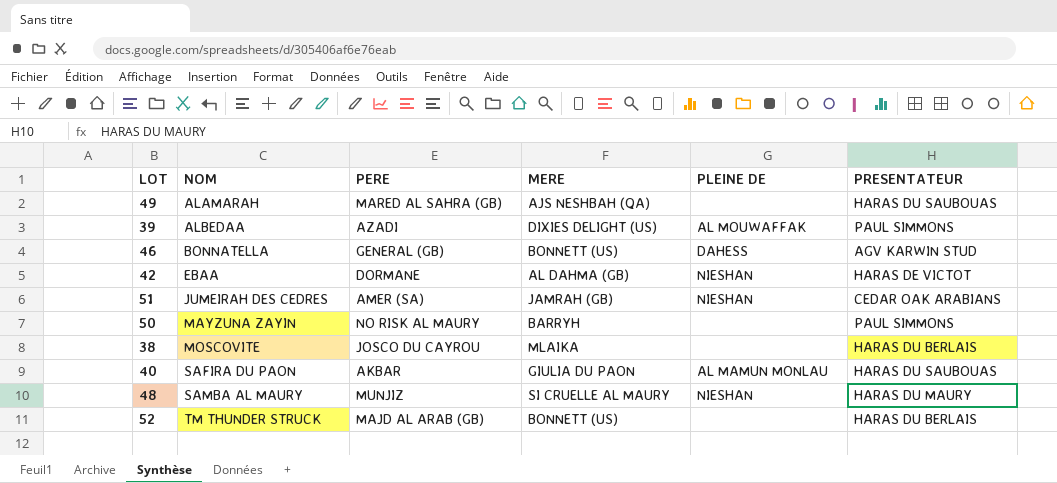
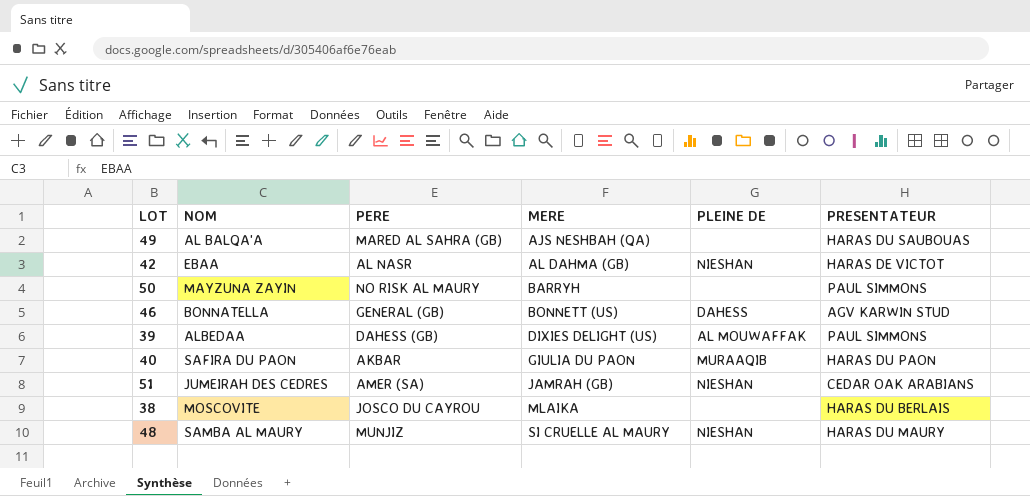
row order: NOM ascending -> MERE ascending
row 52: TM THUNDER STRUCK | MAJD AL ARAB (GB) | BONNETT (US) | none | HARAS DU BERLAIS -> none
49 | NOM: ALAMARAH -> AL BALQA'A
42 | PERE: DORMANE -> AL NASR
39 | PERE: AZADI -> DAHESS (GB)
40 | PLEINE DE: AL MAMUN MONLAU -> MURAAQIB
40 | PRESENTATEUR: HARAS DU SAUBOUAS -> HARAS DU PAON

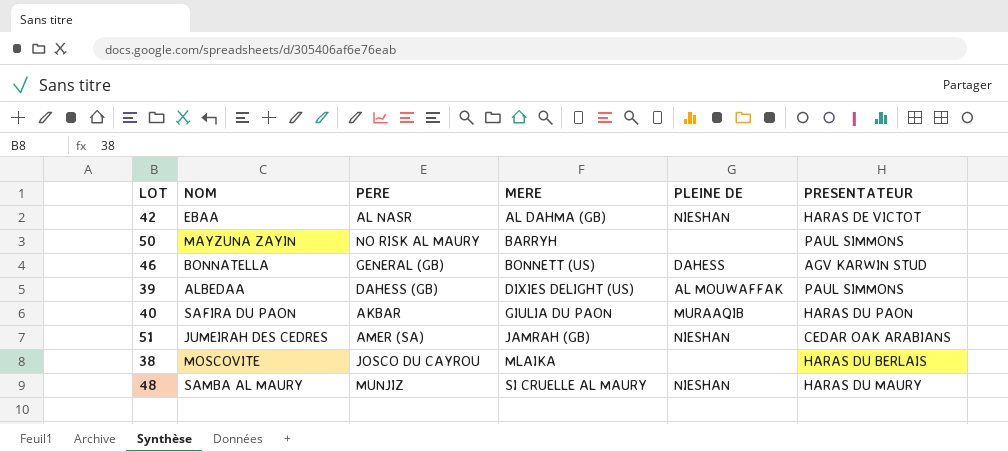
row 49: AL BALQA'A | MARED AL SAHRA (GB) | AJS NESHBAH (QA) | none | HARAS DU SAUBOUAS -> none

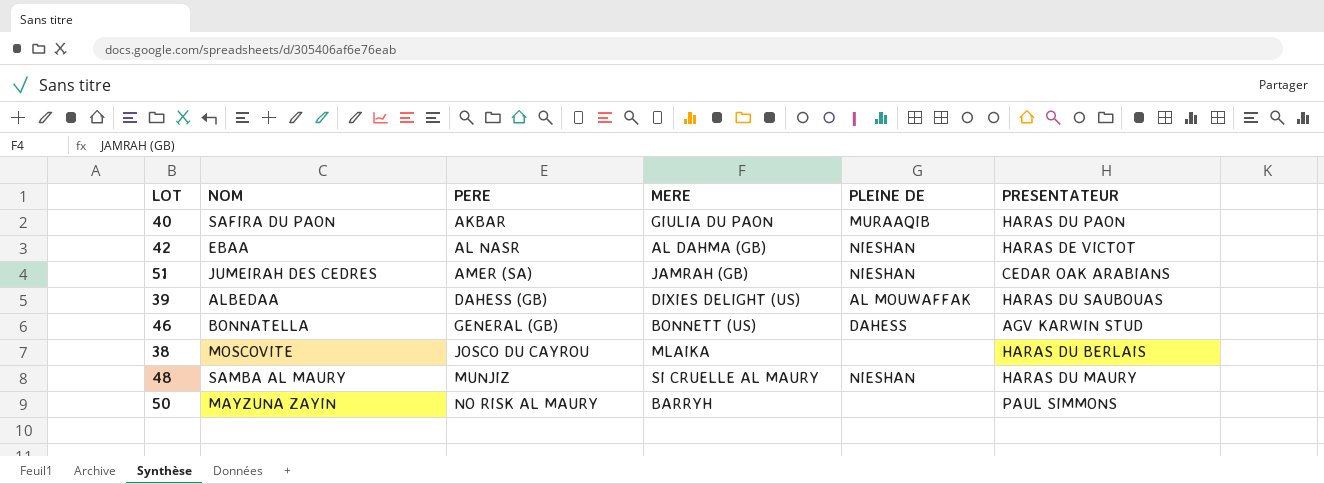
row order: MERE ascending -> PERE ascending
39 | PRESENTATEUR: PAUL SIMMONS -> HARAS DU SAUBOUAS

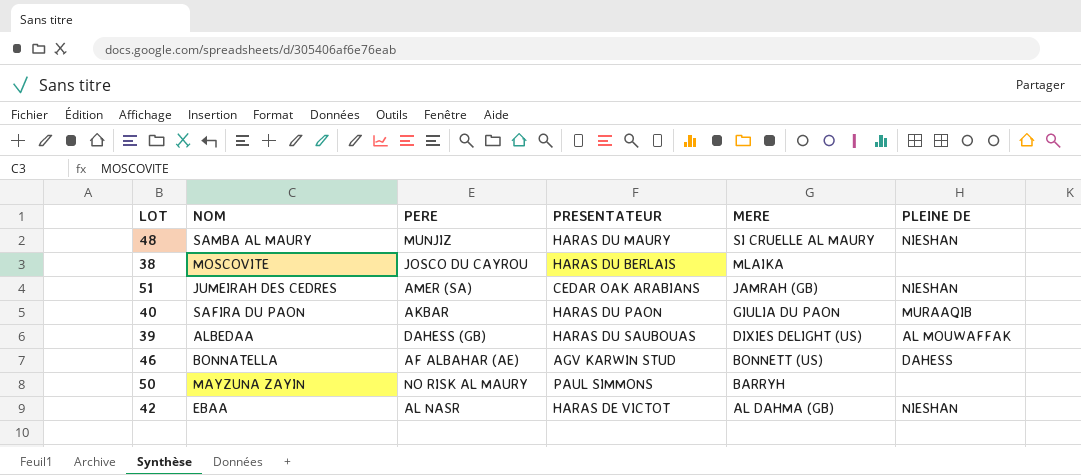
row order: PERE ascending -> MERE descending
column PRESENTATEUR | position: 6 -> 4
46 | PERE: GENERAL (GB) -> AF ALBAHAR (AE)

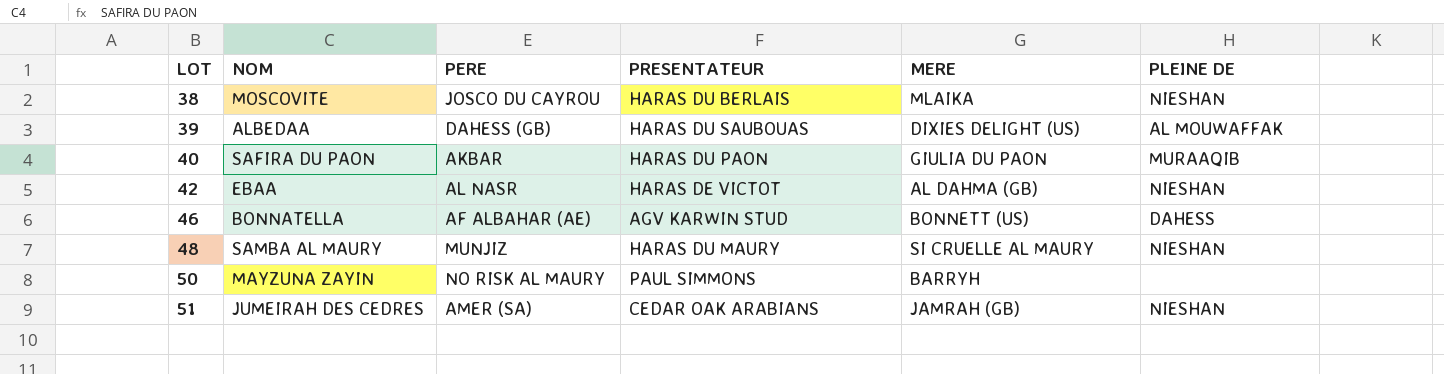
row order: MERE descending -> LOT ascending
38 | PLEINE DE: none -> NIESHAN

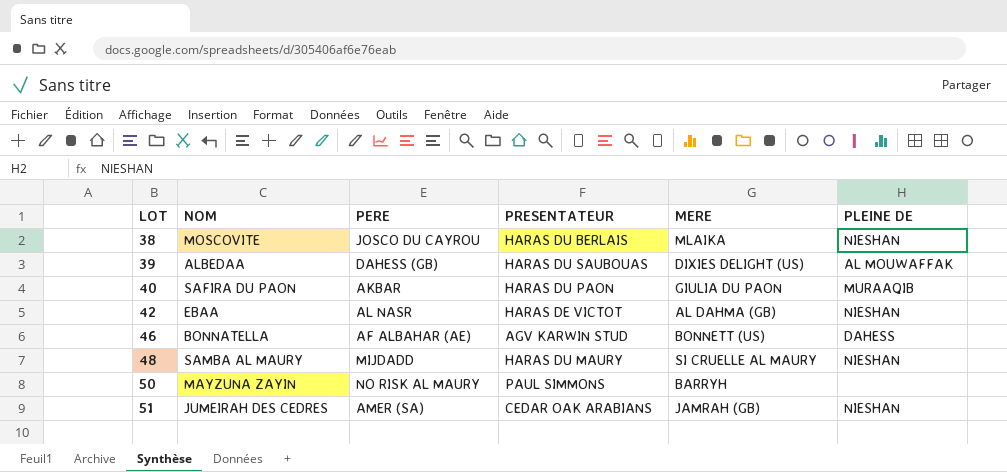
48 | PERE: MUNJIZ -> MIJDADD

